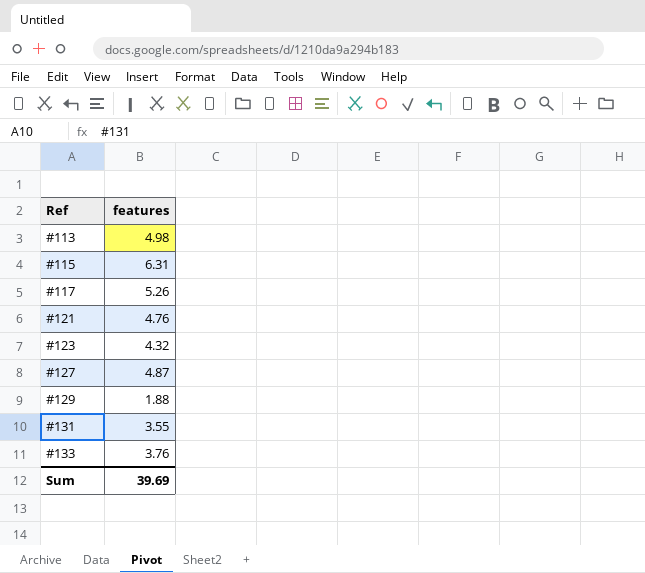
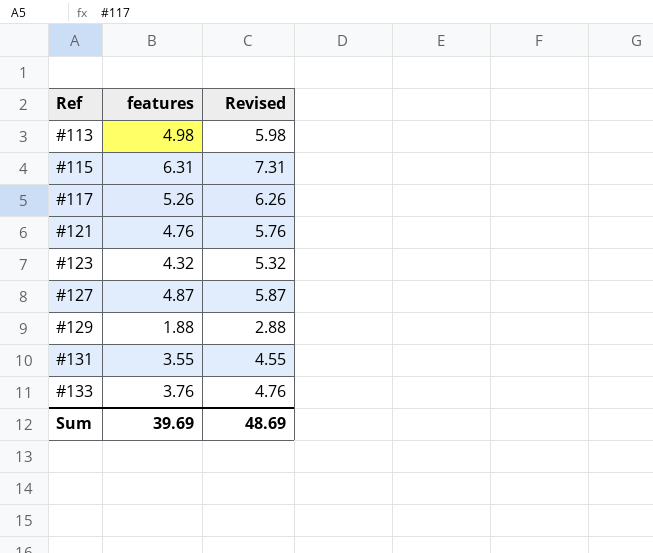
column Revised | formula: none -> [features] + 1

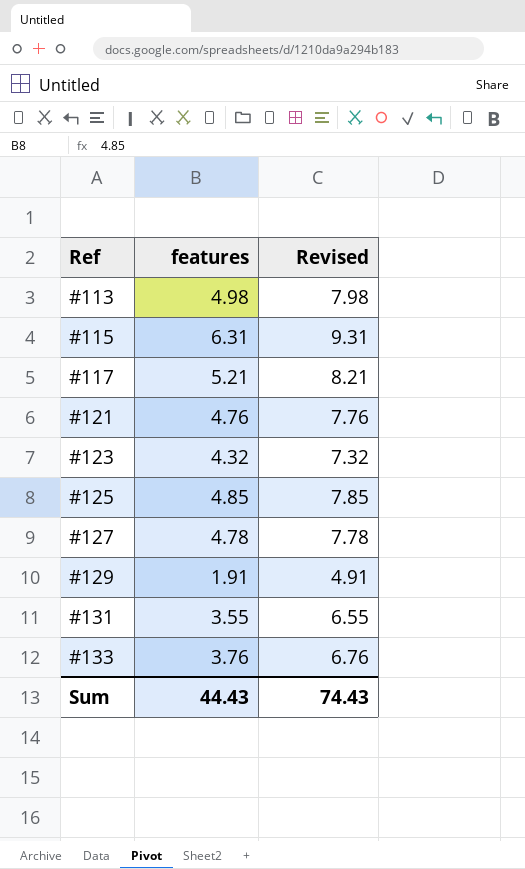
column Revised | formula: [features] + 1 -> [features] + 3
#117 | features: 5.26 -> 5.21
row #125: none -> 4.85 | 7.85
#127 | features: 4.87 -> 4.78
#129 | features: 1.88 -> 1.91
Sum | features: 39.69 -> 44.43
Sum | Revised: 48.69 -> 74.43

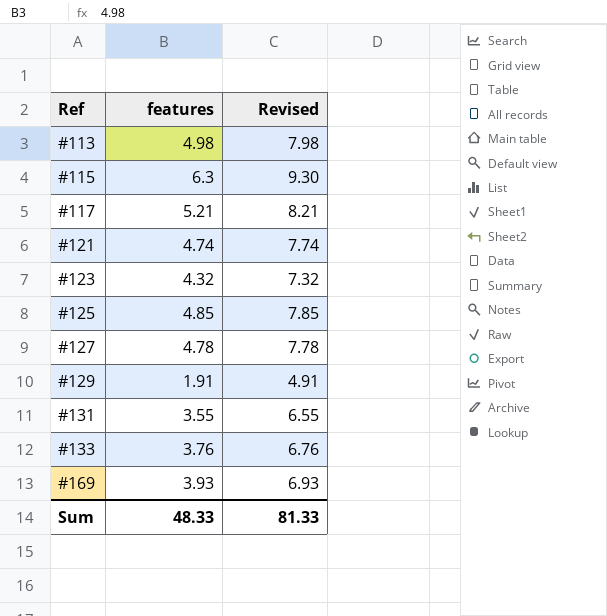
#115 | features: 6.31 -> 6.3
#115 | Revised: 9.31 -> 9.30
#121 | features: 4.76 -> 4.74
#121 | Revised: 7.76 -> 7.74
row #169: none -> 3.93 | 6.93
Sum | features: 44.43 -> 48.33
Sum | Revised: 74.43 -> 81.33

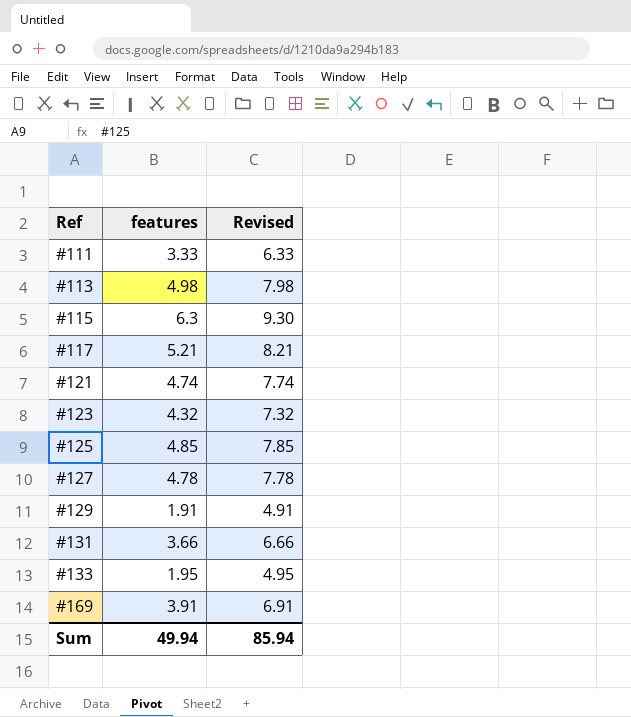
row #111: none -> 3.33 | 6.33
#131 | features: 3.55 -> 3.66
#131 | Revised: 6.55 -> 6.66
#133 | features: 3.76 -> 1.95
#133 | Revised: 6.76 -> 4.95
#169 | features: 3.93 -> 3.91
#169 | Revised: 6.93 -> 6.91
Sum | features: 48.33 -> 49.94
Sum | Revised: 81.33 -> 85.94

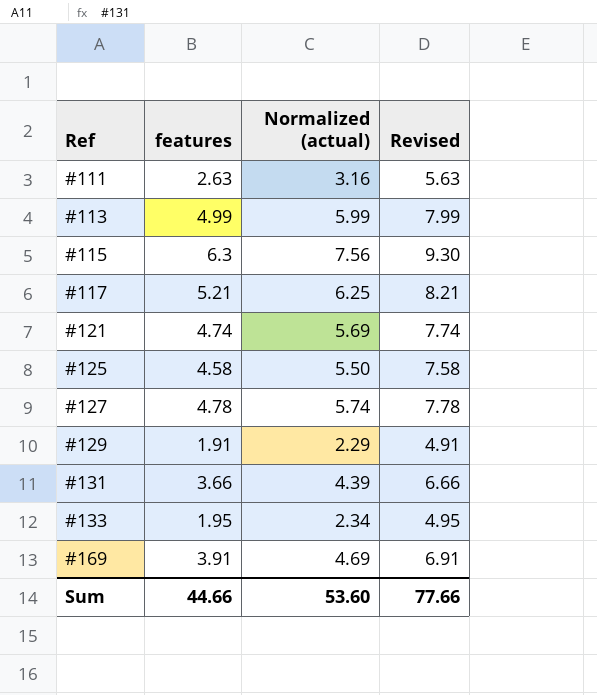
column Normalized (actual) | formula: none -> [features] * 1.2
row #123: 4.32 | 7.32 -> none
#111 | features: 3.33 -> 2.63
#111 | Revised: 6.33 -> 5.63
#113 | features: 4.98 -> 4.99
#113 | Revised: 7.98 -> 7.99
#125 | features: 4.85 -> 4.58
#125 | Revised: 7.85 -> 7.58
Sum | features: 49.94 -> 44.66
Sum | Revised: 85.94 -> 77.66

